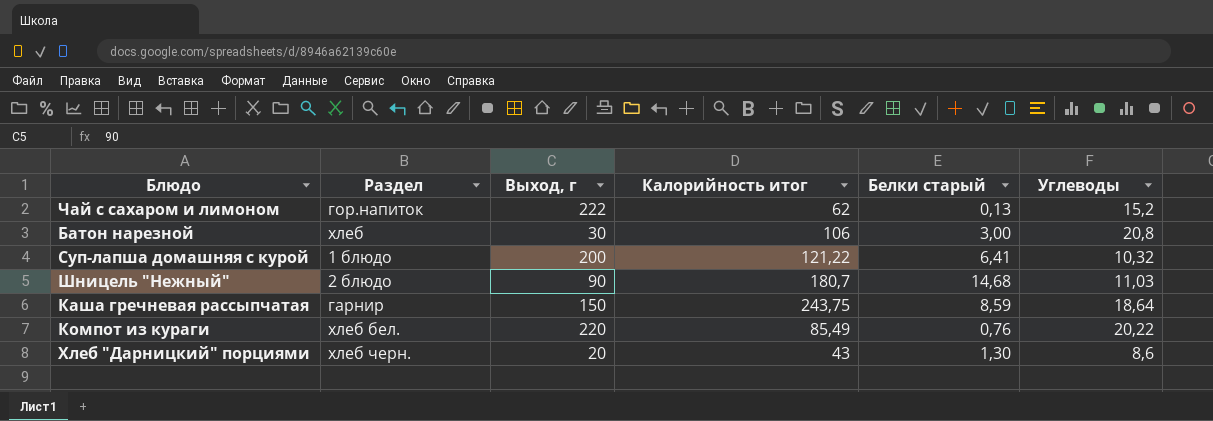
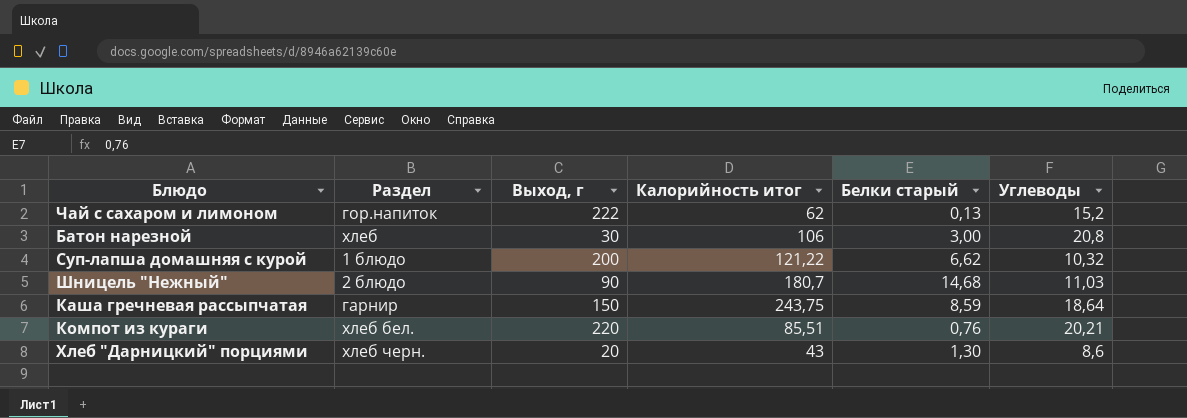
Суп-лапша домашняя с курой | Белки старый: 6,41 -> 6,62
Компот из кураги | Калорийность итог: 85,49 -> 85,51
Компот из кураги | Углеводы: 20,22 -> 20,21

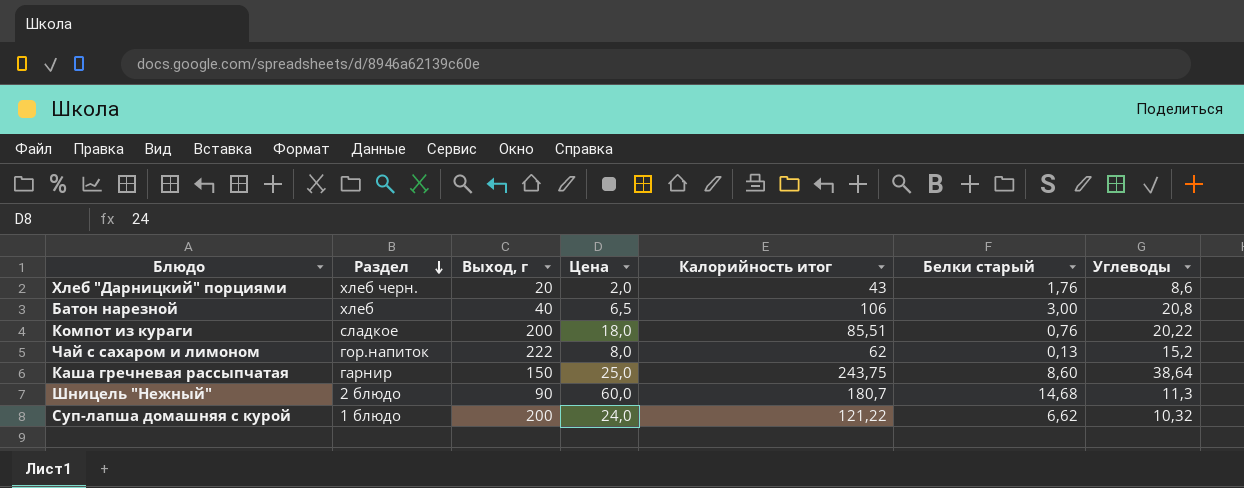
row order: none -> Раздел descending
column Цена | position: none -> 4
Хлеб "Дарницкий" порциями | Белки старый: 1,30 -> 1,76
Батон нарезной | Выход, г: 30 -> 40
Компот из кураги | Раздел: хлеб бел. -> сладкое
Компот из кураги | Выход, г: 220 -> 200
Компот из кураги | Углеводы: 20,21 -> 20,22
Каша гречневая рассыпчатая | Белки старый: 8,59 -> 8,60
Каша гречневая рассыпчатая | Углеводы: 18,64 -> 38,64
Шницель "Нежный" | Углеводы: 11,03 -> 11,3

